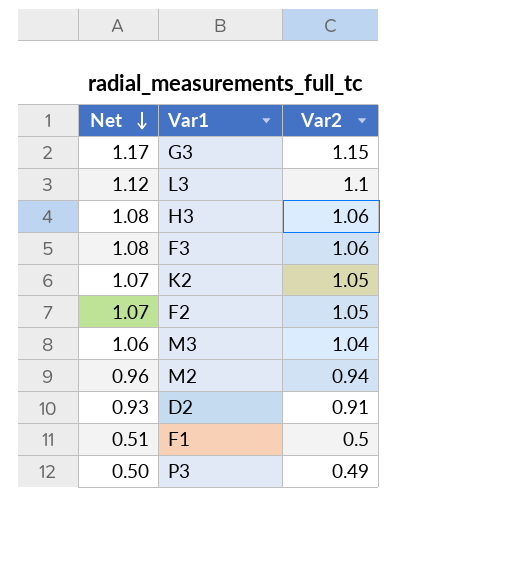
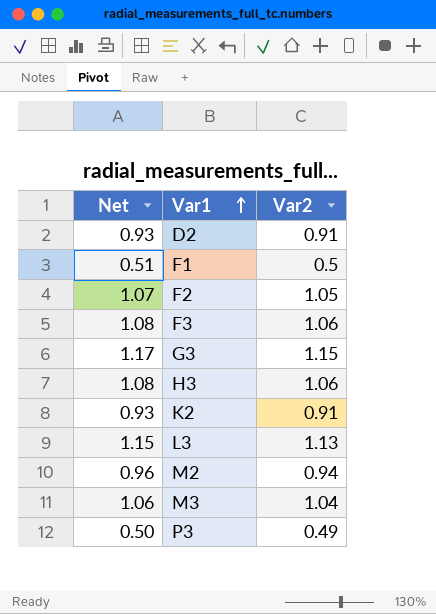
row order: Net descending -> Var1 ascending
K2 | Net: 1.07 -> 0.93
K2 | Var2: 1.05 -> 0.91
L3 | Net: 1.12 -> 1.15
L3 | Var2: 1.1 -> 1.13

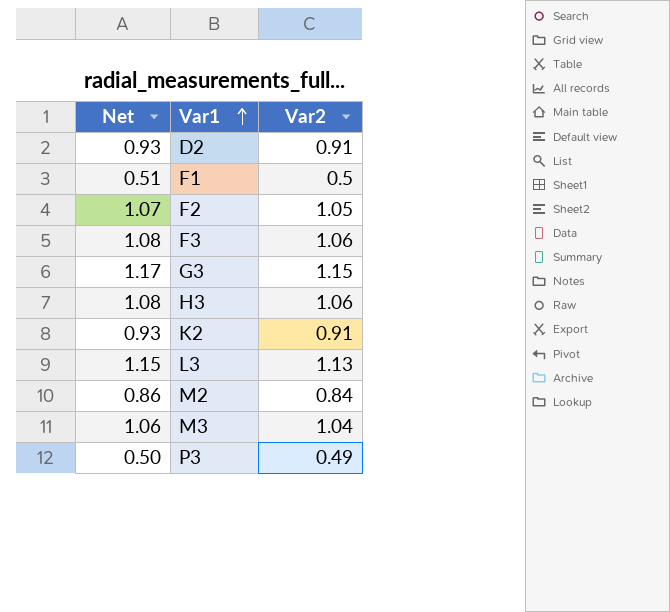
M2 | Net: 0.96 -> 0.86
M2 | Var2: 0.94 -> 0.84

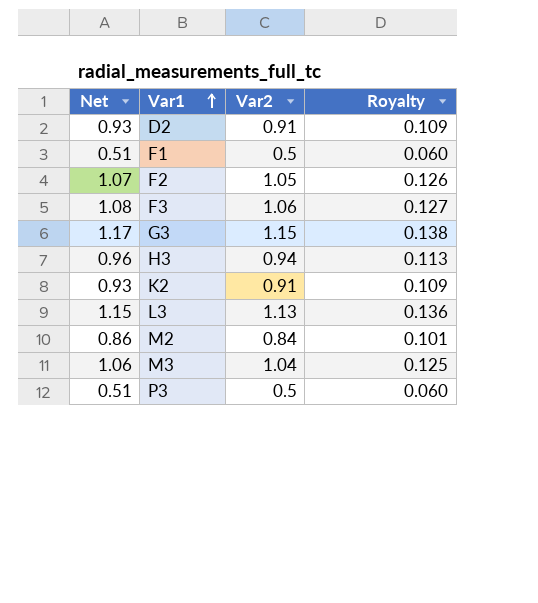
column Royalty | formula: none -> [Var2] * 0.12
H3 | Net: 1.08 -> 0.96
H3 | Var2: 1.06 -> 0.94
P3 | Net: 0.50 -> 0.51
P3 | Var2: 0.49 -> 0.5

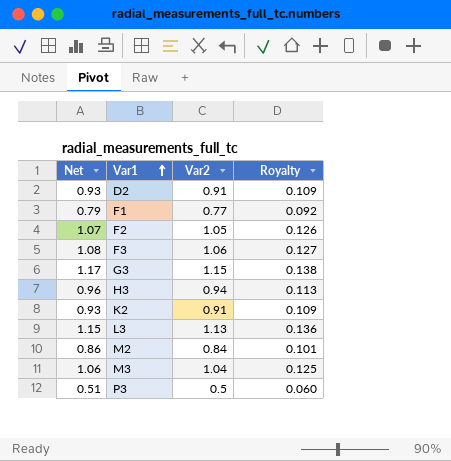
F1 | Net: 0.51 -> 0.79
F1 | Var2: 0.5 -> 0.77
F1 | Royalty: 0.060 -> 0.092

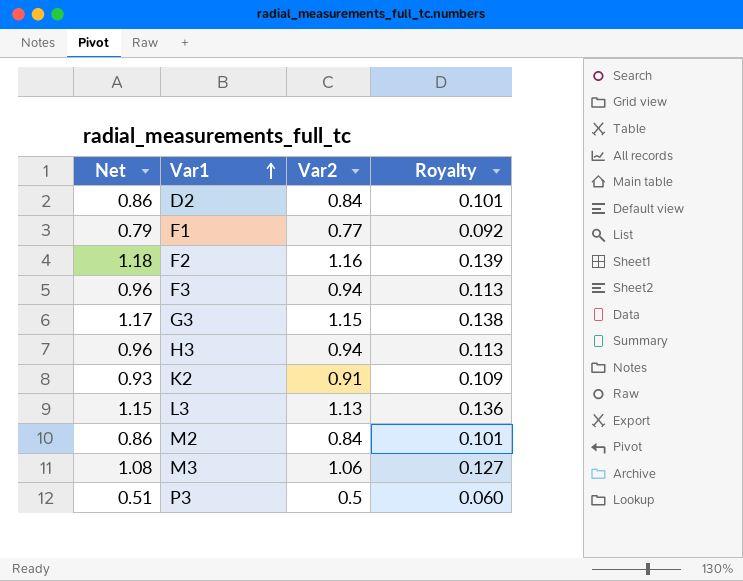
D2 | Net: 0.93 -> 0.86
D2 | Var2: 0.91 -> 0.84
D2 | Royalty: 0.109 -> 0.101
F2 | Net: 1.07 -> 1.18
F2 | Var2: 1.05 -> 1.16
F2 | Royalty: 0.126 -> 0.139
F3 | Net: 1.08 -> 0.96
F3 | Var2: 1.06 -> 0.94
F3 | Royalty: 0.127 -> 0.113
M3 | Net: 1.06 -> 1.08
M3 | Var2: 1.04 -> 1.06
M3 | Royalty: 0.125 -> 0.127

